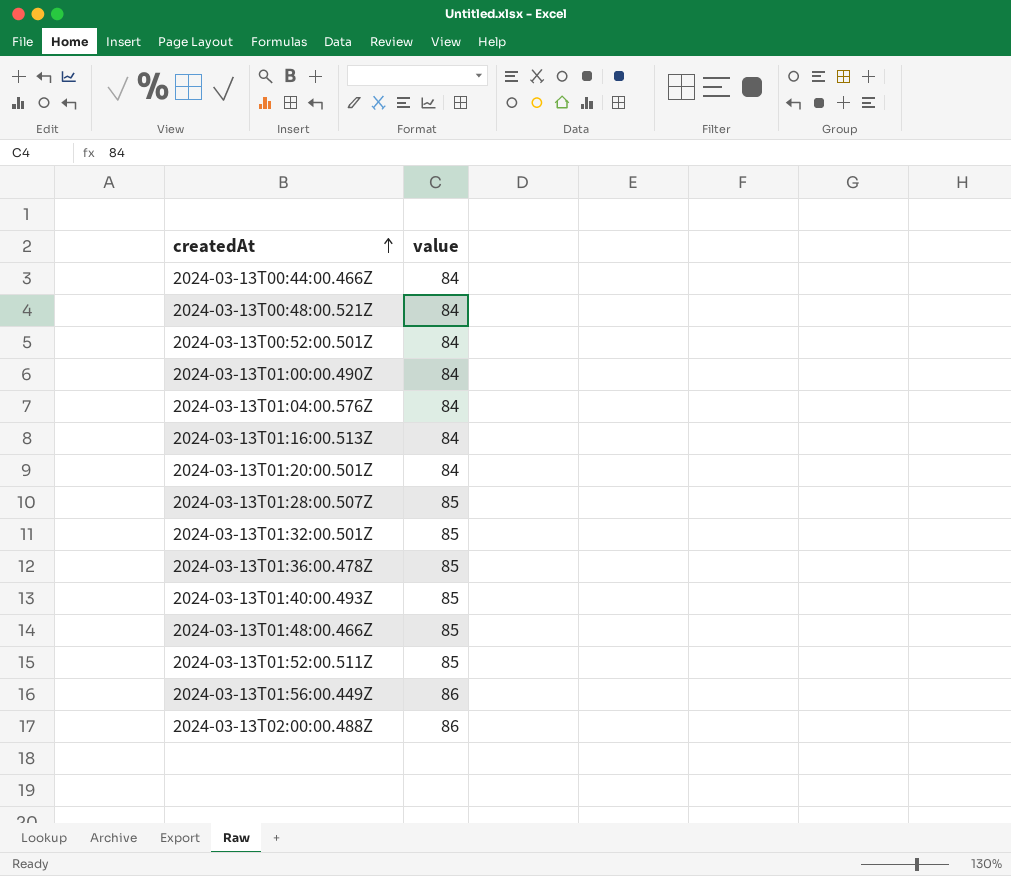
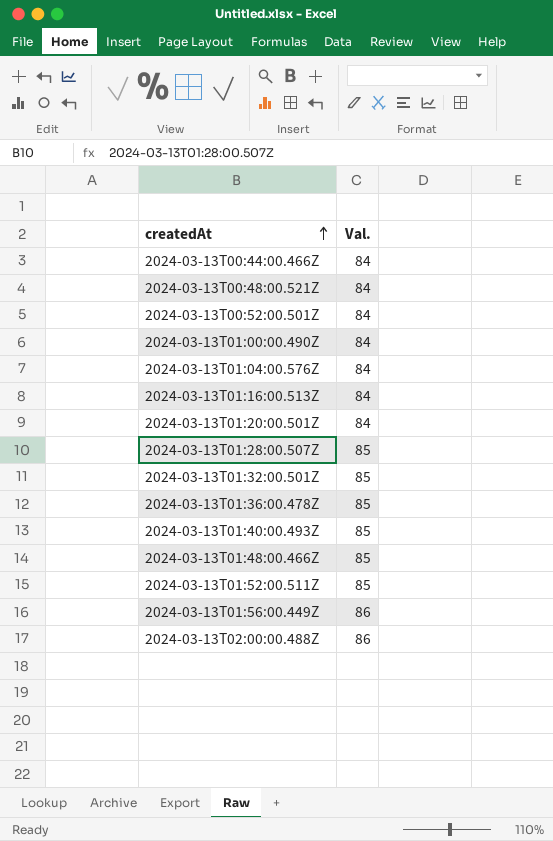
column name: value -> Val.

